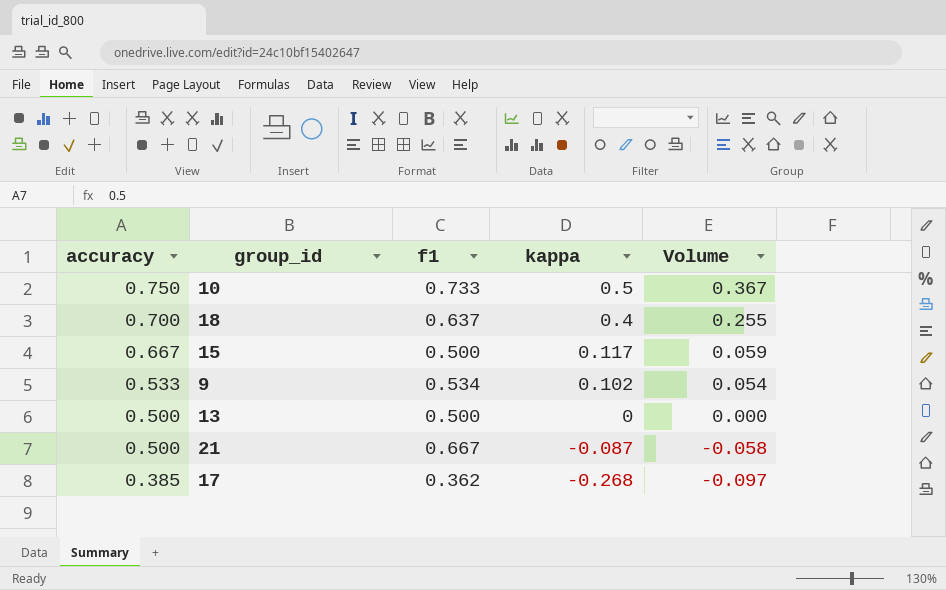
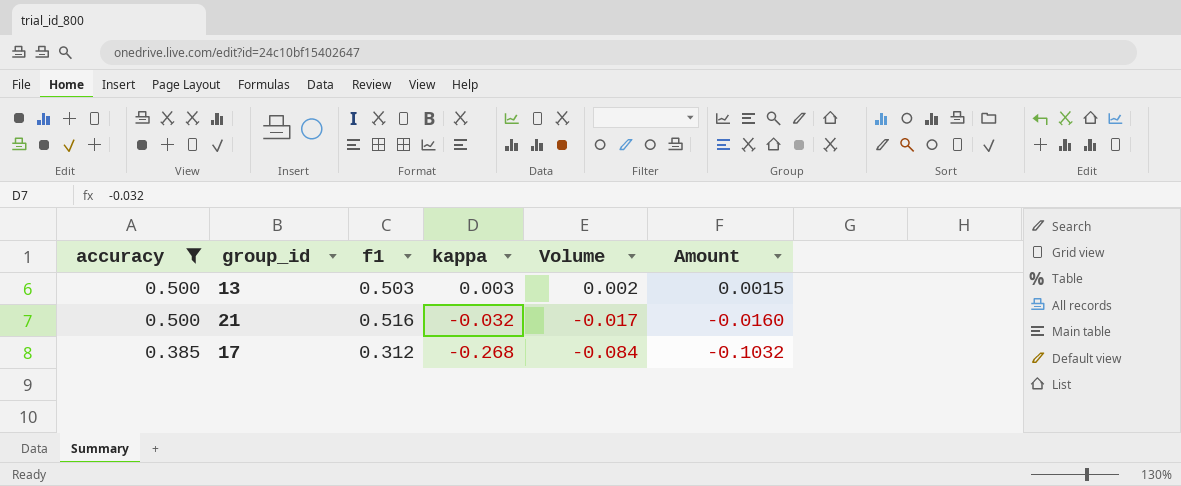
filter: none -> accuracy <= 0.500
column Amount | formula: none -> [accuracy] * [kappa]
13 | f1: 0.500 -> 0.503
13 | kappa: 0 -> 0.003
13 | Volume: 0.000 -> 0.002
21 | f1: 0.667 -> 0.516
21 | kappa: -0.087 -> -0.032
21 | Volume: -0.058 -> -0.017
17 | f1: 0.362 -> 0.312
17 | Volume: -0.097 -> -0.084

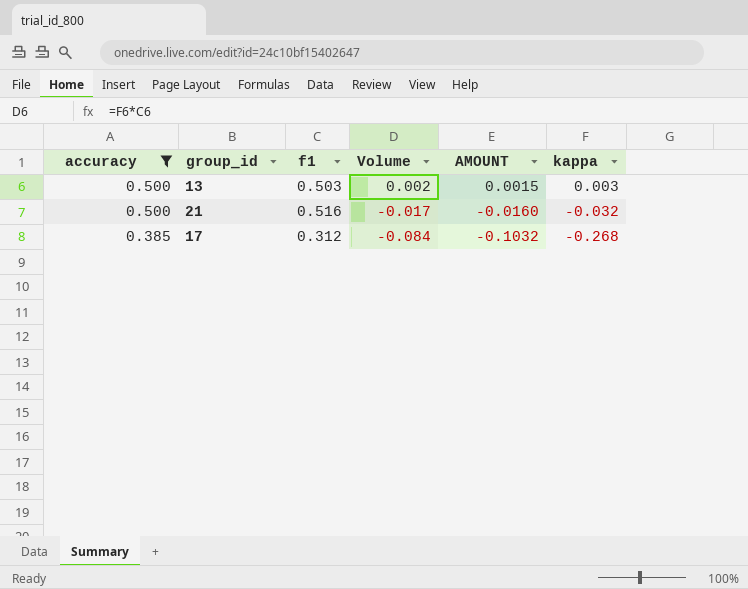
column name: Amount -> AMOUNT
column kappa | position: 4 -> 6

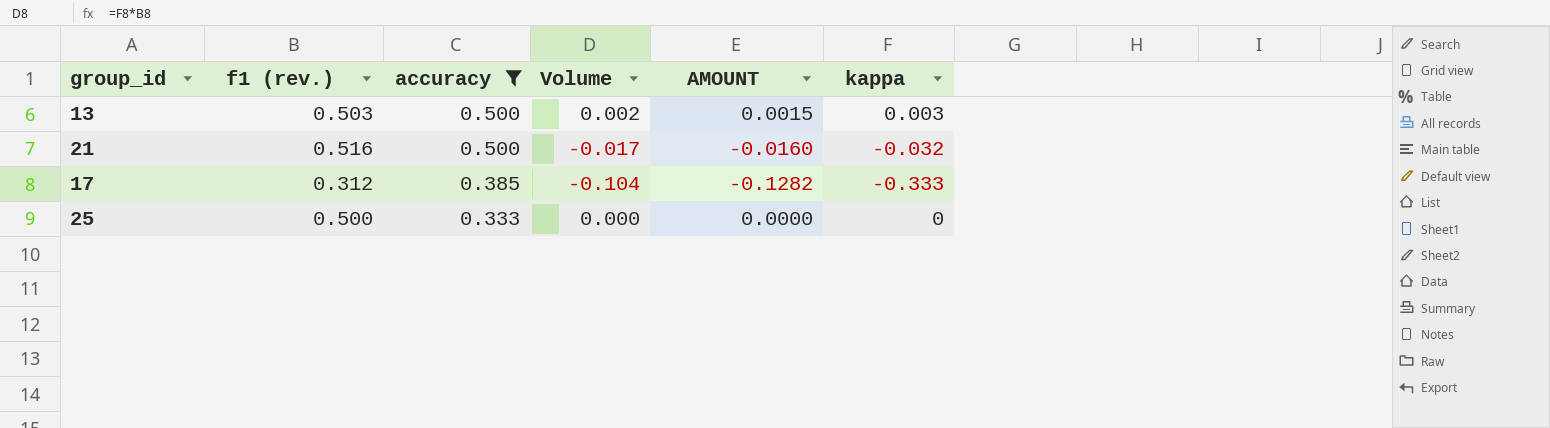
column name: f1 -> f1 (rev.)
column accuracy | position: 1 -> 3
17 | Volume: -0.084 -> -0.104
17 | AMOUNT: -0.1032 -> -0.1282
17 | kappa: -0.268 -> -0.333
row 25: none -> 0.500 | 0.333 | 0.000 | 0.0000 | 0

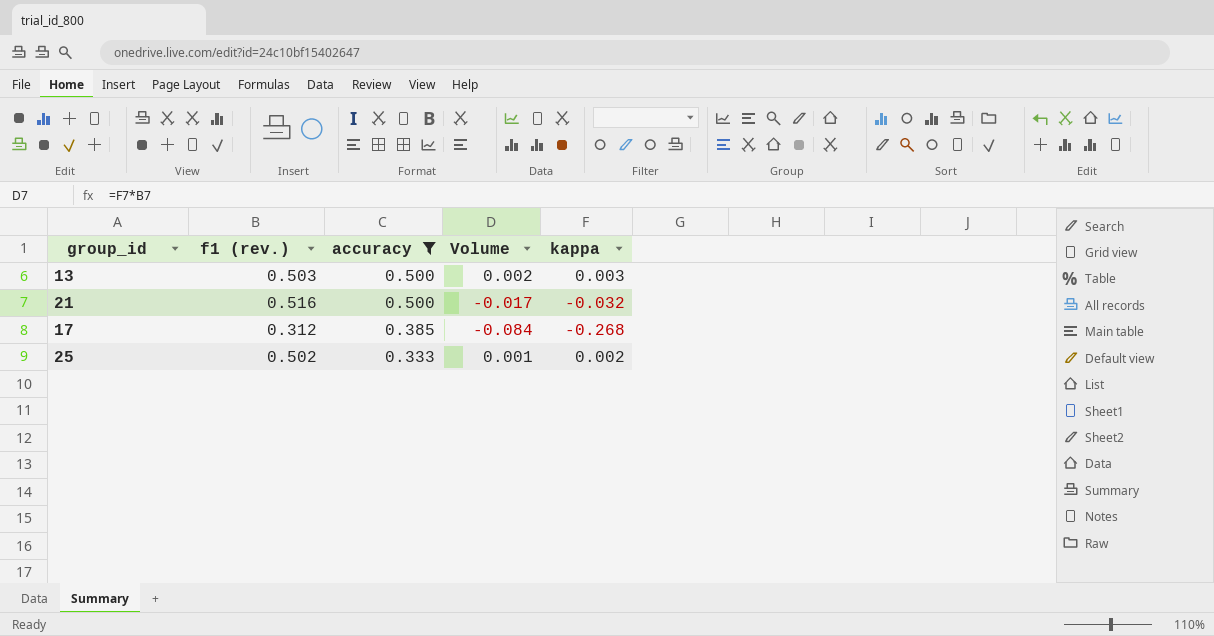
column AMOUNT | formula: [accuracy] * [kappa] -> none
17 | Volume: -0.104 -> -0.084
17 | kappa: -0.333 -> -0.268
25 | f1 (rev.): 0.500 -> 0.502
25 | Volume: 0.000 -> 0.001
25 | kappa: 0 -> 0.002

